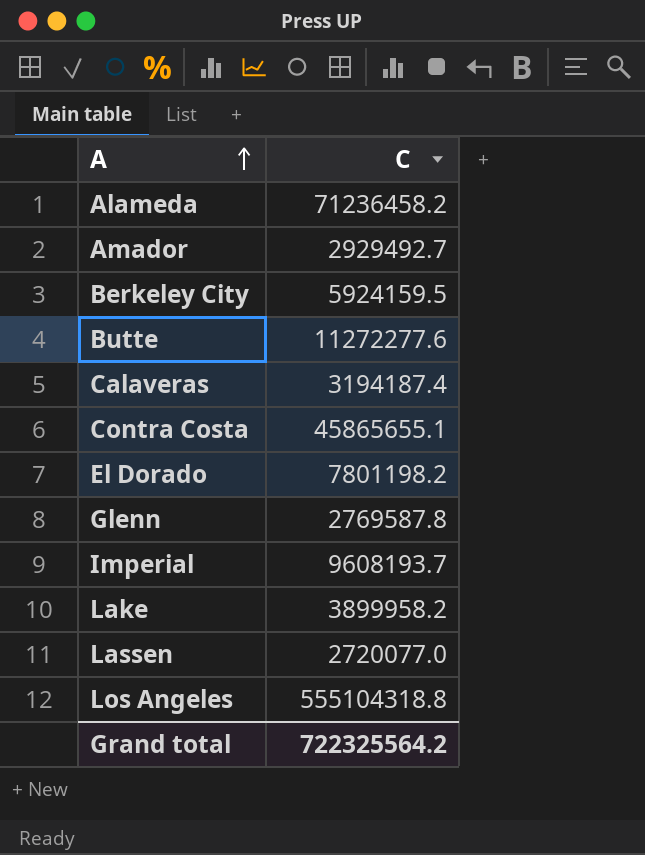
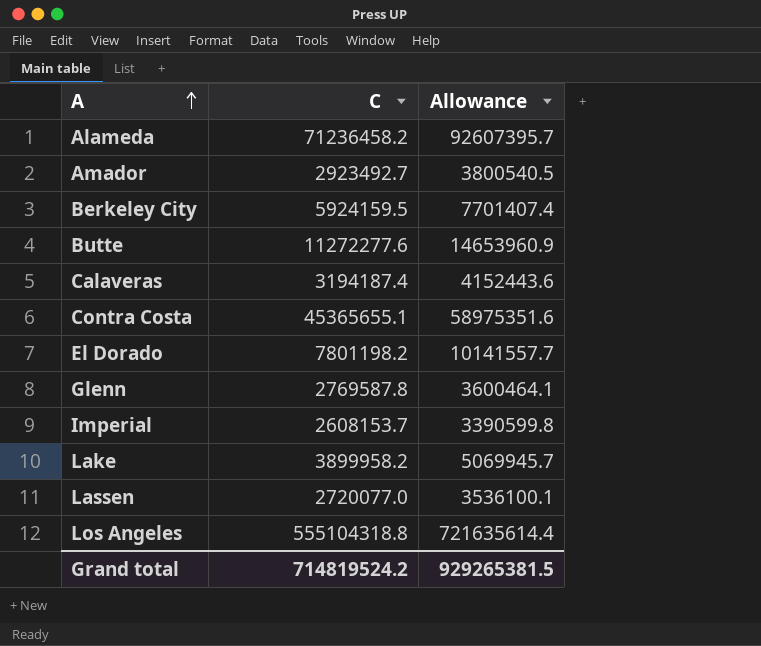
column Allowance | formula: none -> [C] * 1.3
Amador | C: 2929492.7 -> 2923492.7
Contra Costa | C: 45865655.1 -> 45365655.1
Imperial | C: 9608193.7 -> 2608153.7
Grand total | C: 722325564.2 -> 714819524.2

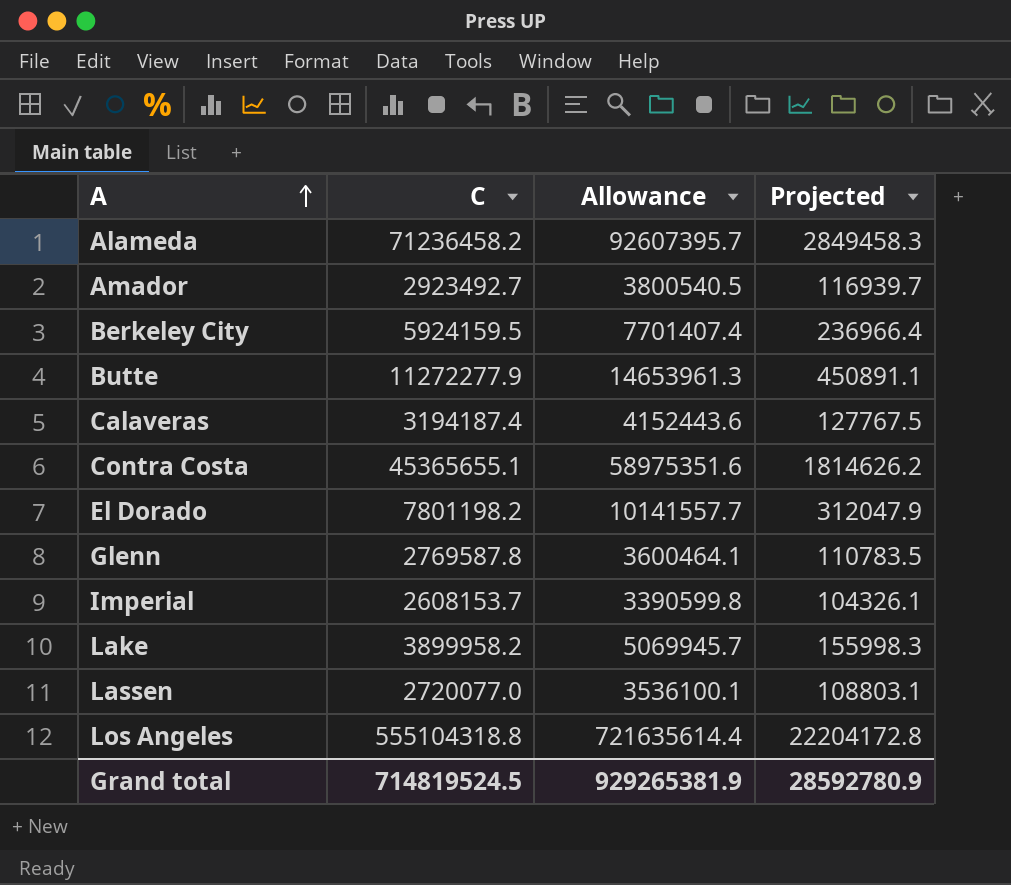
column Projected | formula: none -> [C] * 0.04
Butte | C: 11272277.6 -> 11272277.9
Butte | Allowance: 14653960.9 -> 14653961.3
Grand total | C: 714819524.2 -> 714819524.5
Grand total | Allowance: 929265381.5 -> 929265381.9

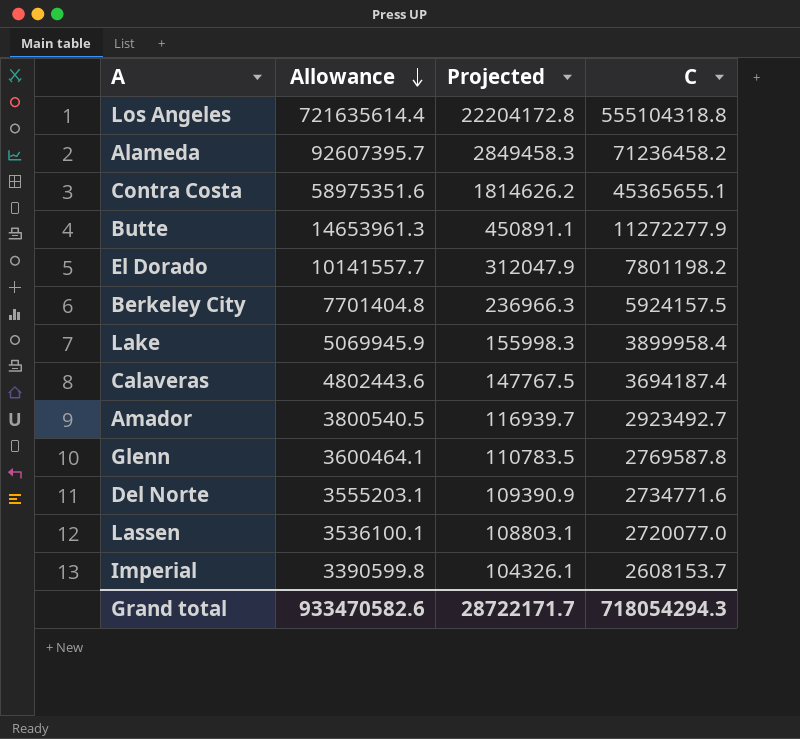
row order: A ascending -> Allowance descending
column C | position: 2 -> 4
Berkeley City | Allowance: 7701407.4 -> 7701404.8
Berkeley City | Projected: 236966.4 -> 236966.3
Berkeley City | C: 5924159.5 -> 5924157.5
Lake | Allowance: 5069945.7 -> 5069945.9
Lake | C: 3899958.2 -> 3899958.4
Calaveras | Allowance: 4152443.6 -> 4802443.6
Calaveras | Projected: 127767.5 -> 147767.5
Calaveras | C: 3194187.4 -> 3694187.4
row Del Norte: none -> 3555203.1 | 109390.9 | 2734771.6
Grand total | Allowance: 929265381.9 -> 933470582.6
Grand total | Projected: 28592780.9 -> 28722171.7
Grand total | C: 714819524.5 -> 718054294.3

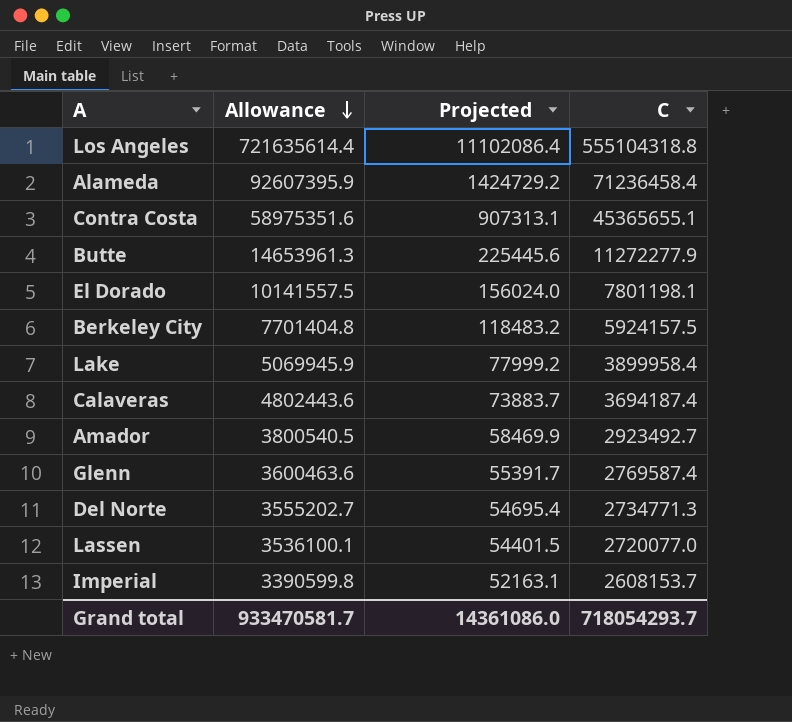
column Projected | formula: [C] * 0.04 -> [C] * 0.02
Alameda | Allowance: 92607395.7 -> 92607395.9
Alameda | C: 71236458.2 -> 71236458.4
El Dorado | Allowance: 10141557.7 -> 10141557.5
El Dorado | C: 7801198.2 -> 7801198.1
Glenn | Allowance: 3600464.1 -> 3600463.6
Glenn | C: 2769587.8 -> 2769587.4
Del Norte | Allowance: 3555203.1 -> 3555202.7
Del Norte | C: 2734771.6 -> 2734771.3
Grand total | Allowance: 933470582.6 -> 933470581.7
Grand total | Projected: 28722171.7 -> 14361086.0
Grand total | C: 718054294.3 -> 718054293.7

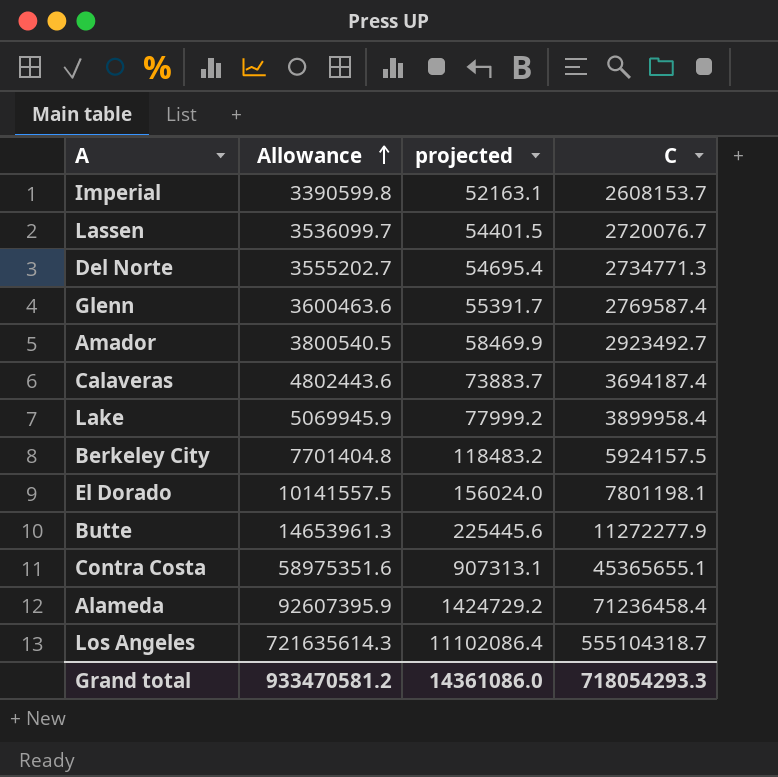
row order: Allowance descending -> Allowance ascending
column name: Projected -> projected
Lassen | Allowance: 3536100.1 -> 3536099.7
Lassen | C: 2720077.0 -> 2720076.7
Los Angeles | Allowance: 721635614.4 -> 721635614.3
Los Angeles | C: 555104318.8 -> 555104318.7
Grand total | Allowance: 933470581.7 -> 933470581.2
Grand total | C: 718054293.7 -> 718054293.3

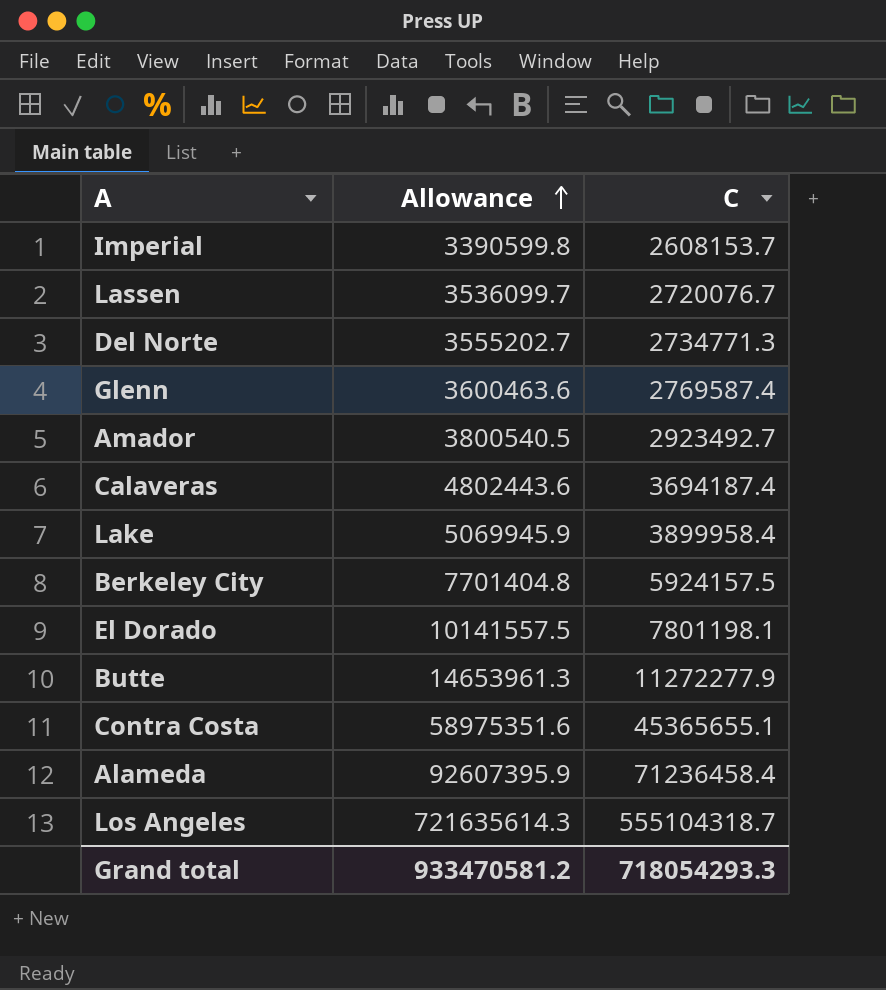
column projected | formula: [C] * 0.02 -> none

